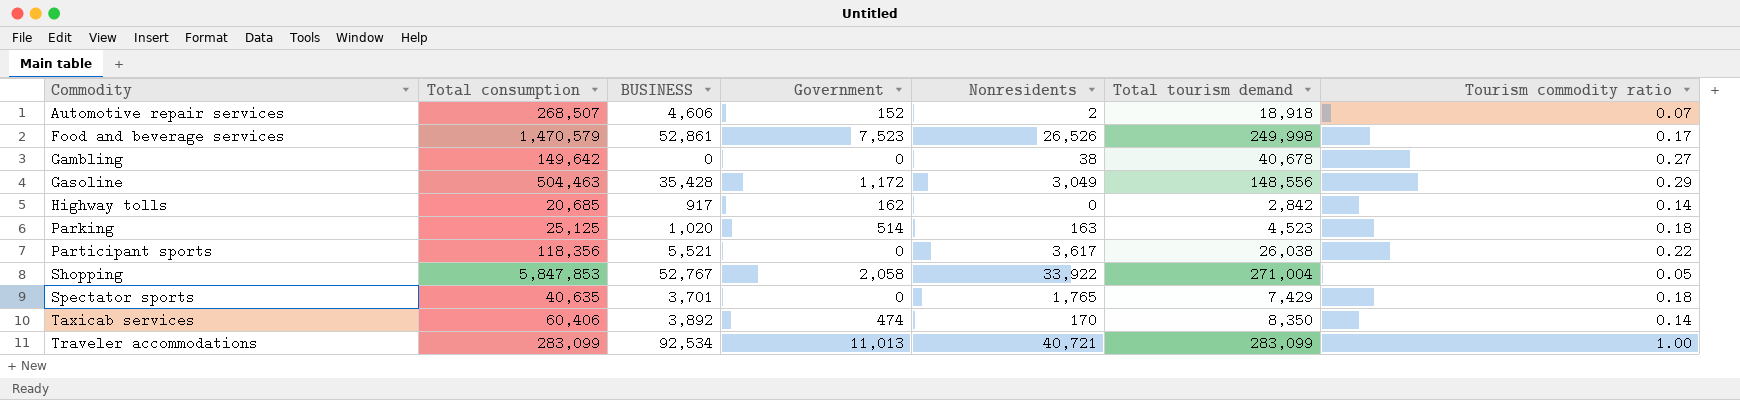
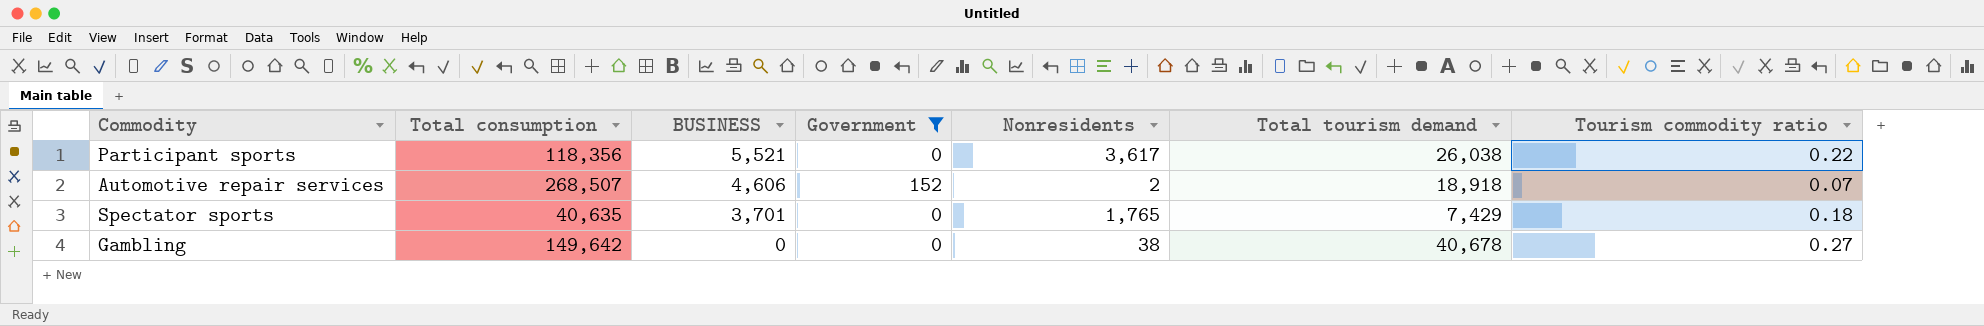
filter: none -> Government <= 152
row order: Commodity ascending -> BUSINESS descending

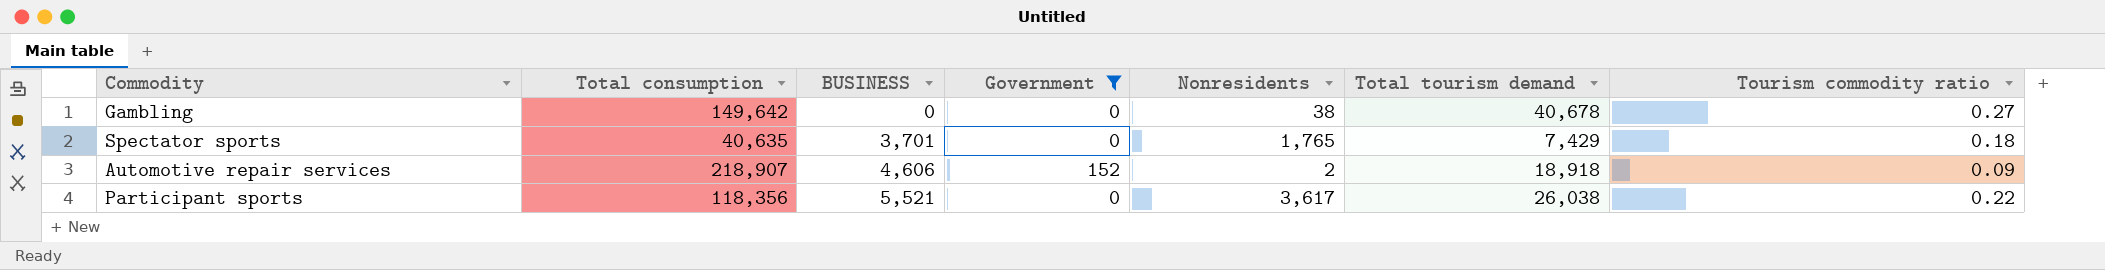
row order: BUSINESS descending -> BUSINESS ascending
Automotive repair services | Total consumption: 268,507 -> 218,907
Automotive repair services | Tourism commodity ratio: 0.07 -> 0.09

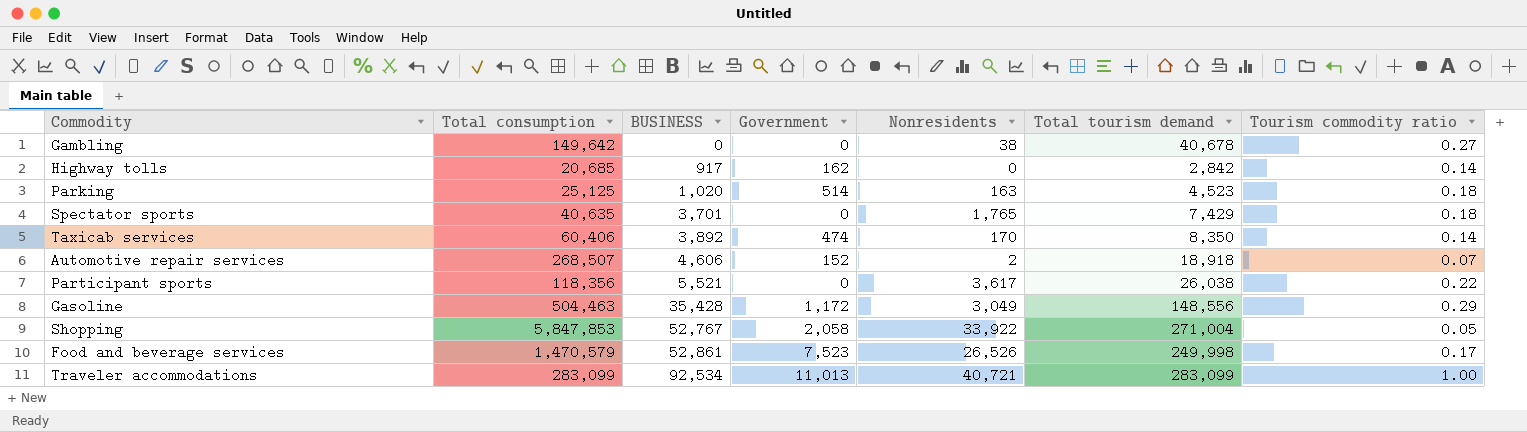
filter: Government <= 152 -> none
Automotive repair services | Total consumption: 218,907 -> 268,507
Automotive repair services | Tourism commodity ratio: 0.09 -> 0.07

